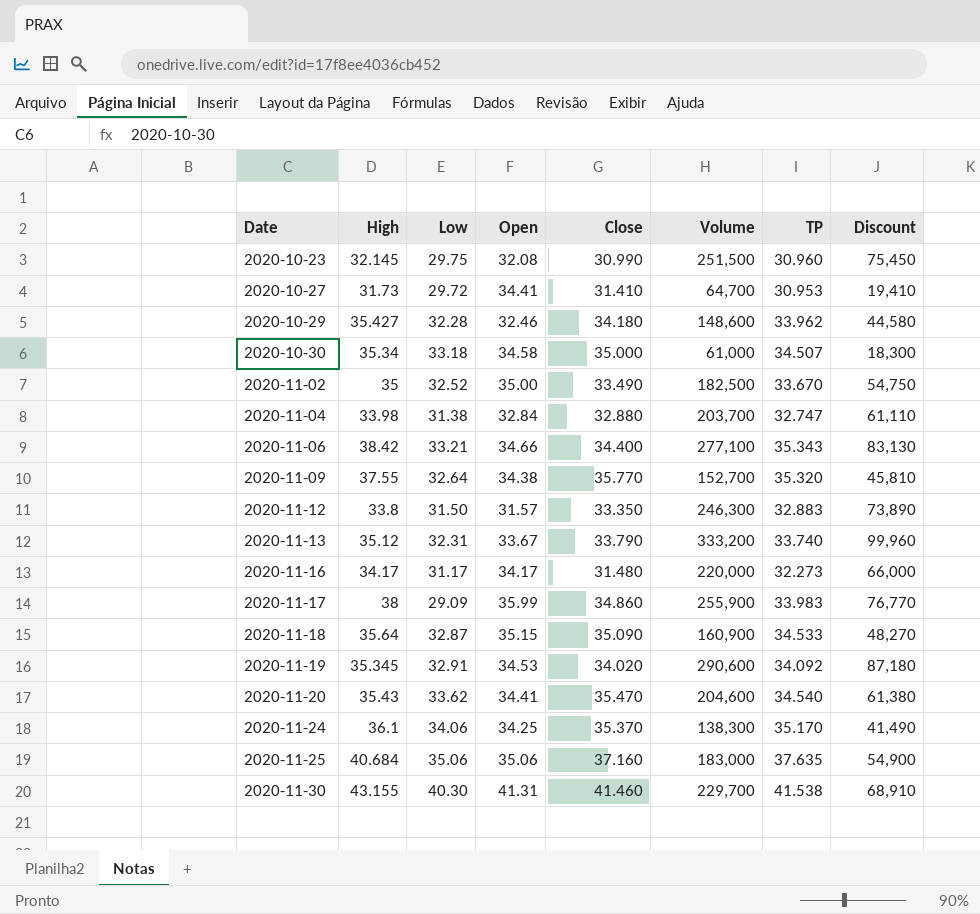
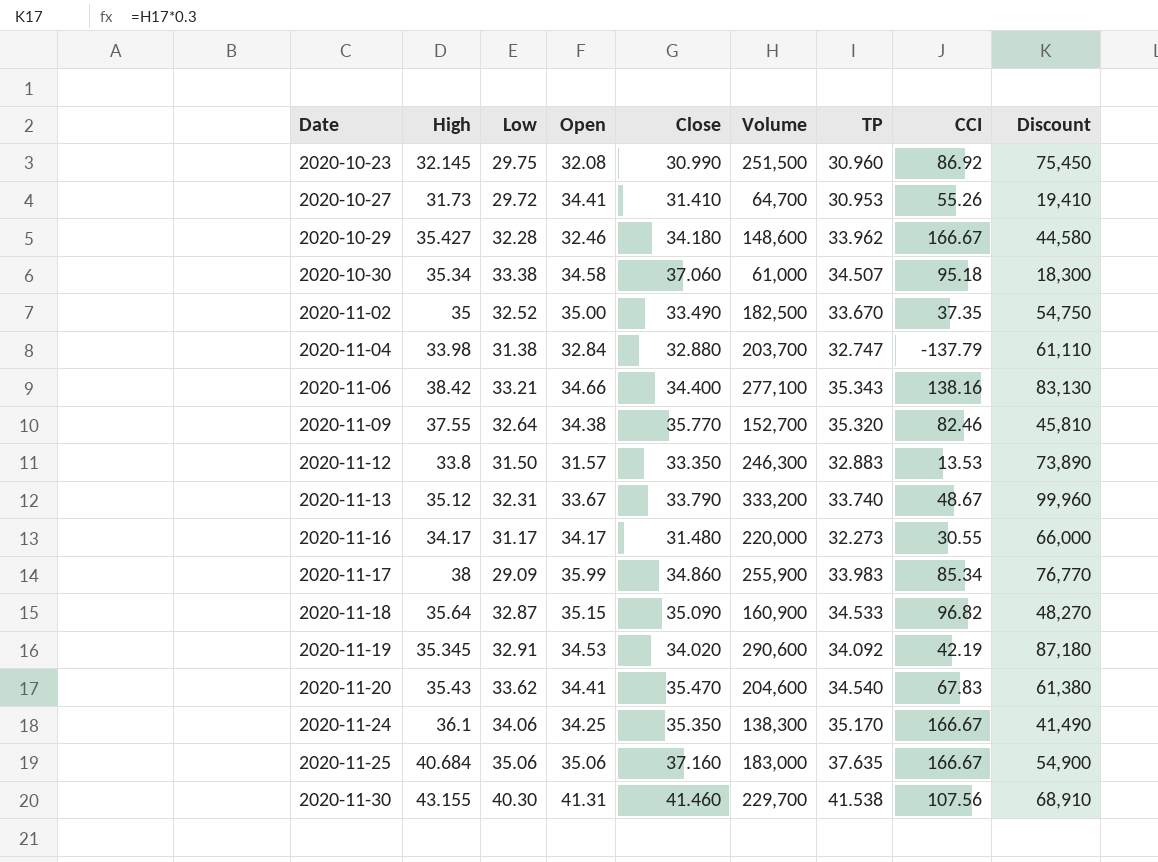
column CCI | position: none -> 8
2020-10-30 | Low: 33.18 -> 33.38
2020-10-30 | Close: 35.000 -> 37.060
2020-11-24 | Close: 35.370 -> 35.350

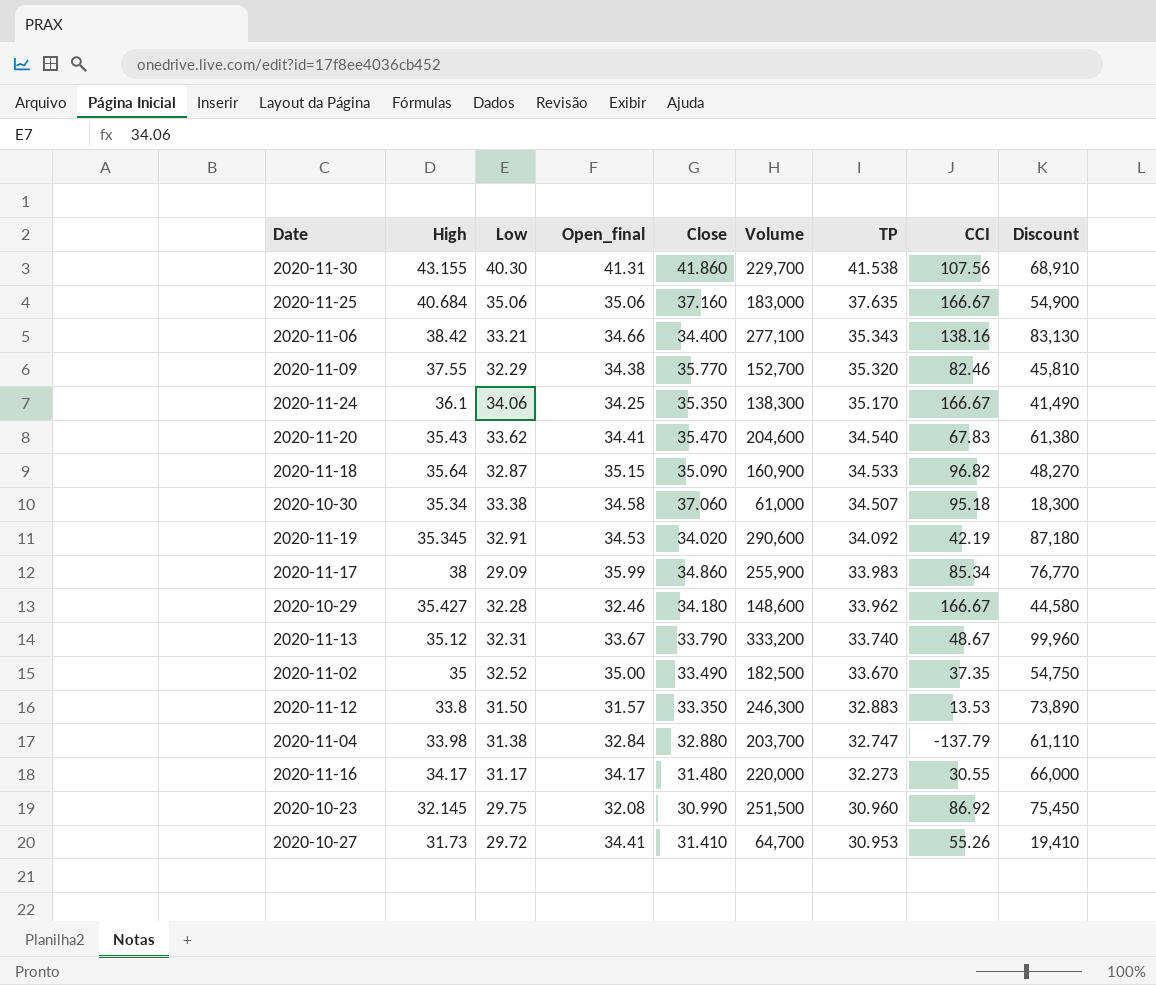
row order: Date ascending -> TP descending
column name: Open -> Open_final
2020-11-30 | Close: 41.460 -> 41.860
2020-11-09 | Low: 32.64 -> 32.29

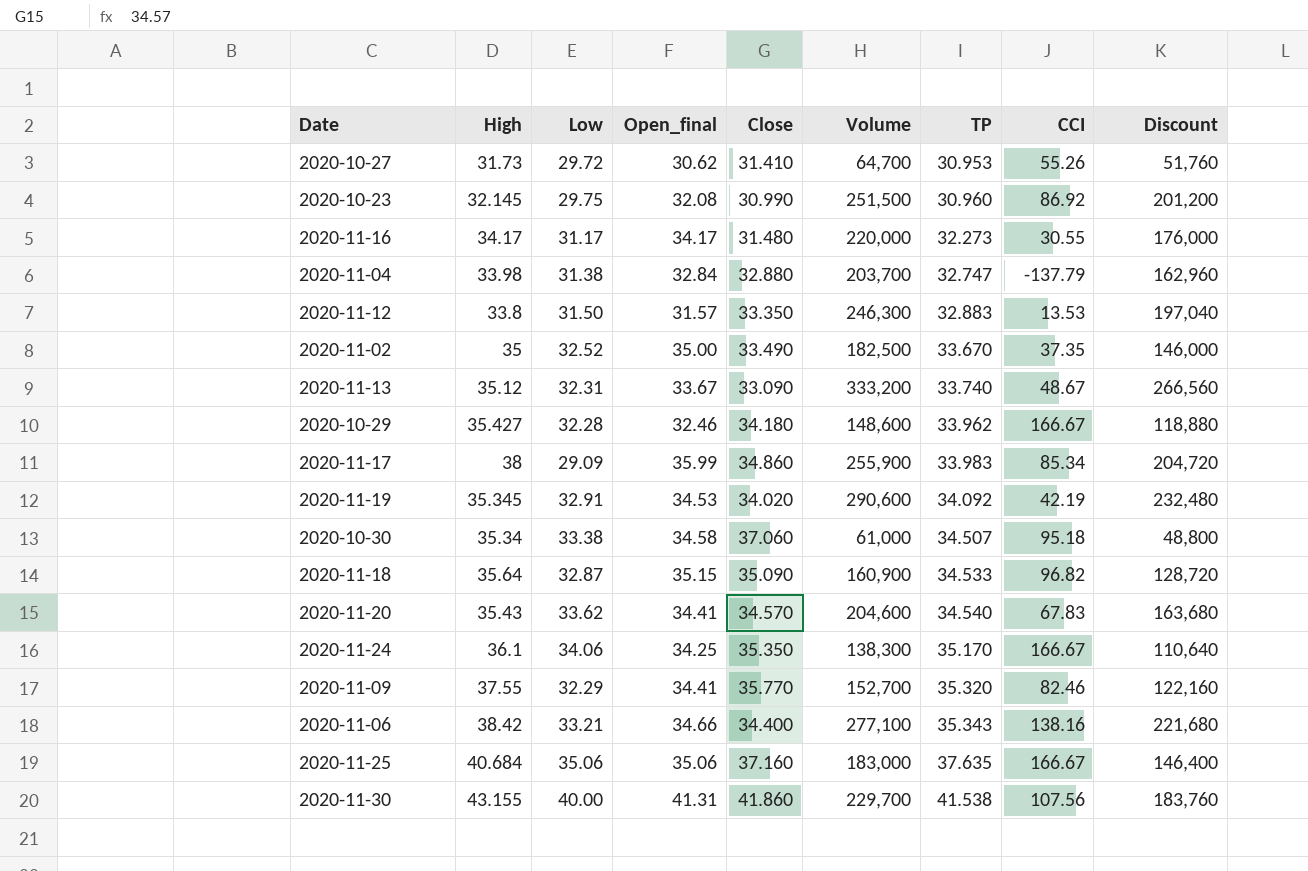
row order: TP descending -> TP ascending
column Discount | formula: [Volume] * 0.3 -> [Volume] * 0.8
2020-10-27 | Open_final: 34.41 -> 30.62
2020-11-13 | Close: 33.790 -> 33.090
2020-11-20 | Close: 35.470 -> 34.570
2020-11-09 | Open_final: 34.38 -> 34.41
2020-11-30 | Low: 40.30 -> 40.00

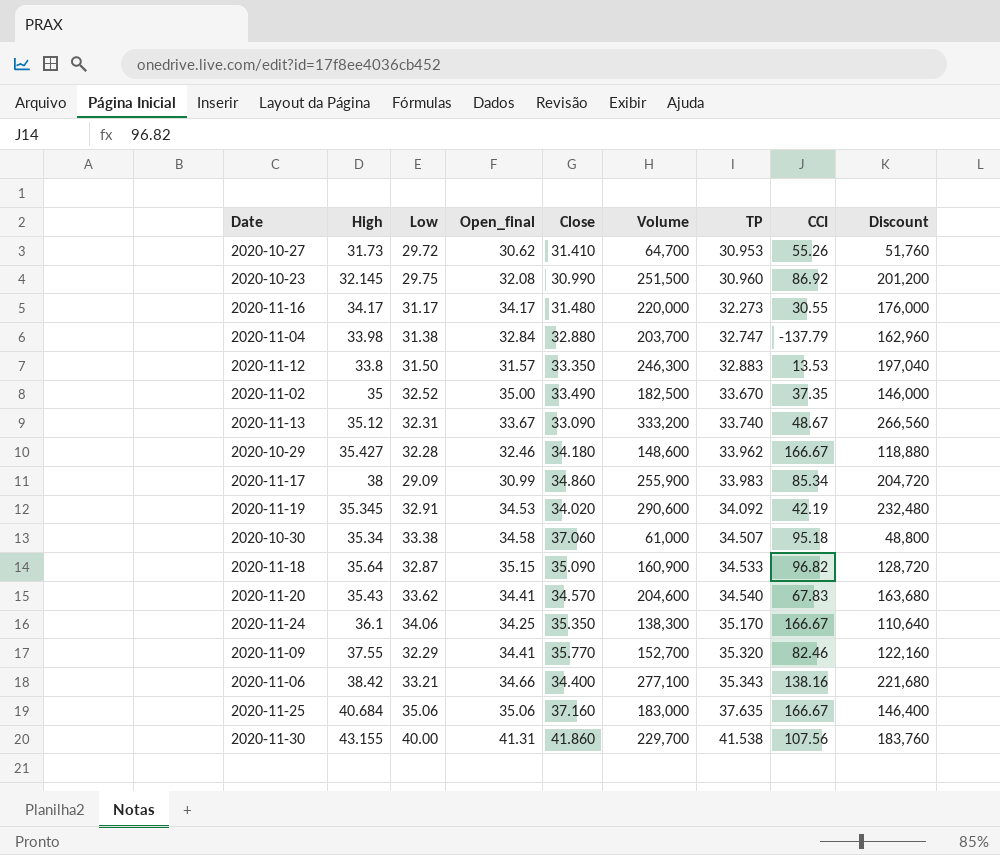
2020-11-17 | Open_final: 35.99 -> 30.99

